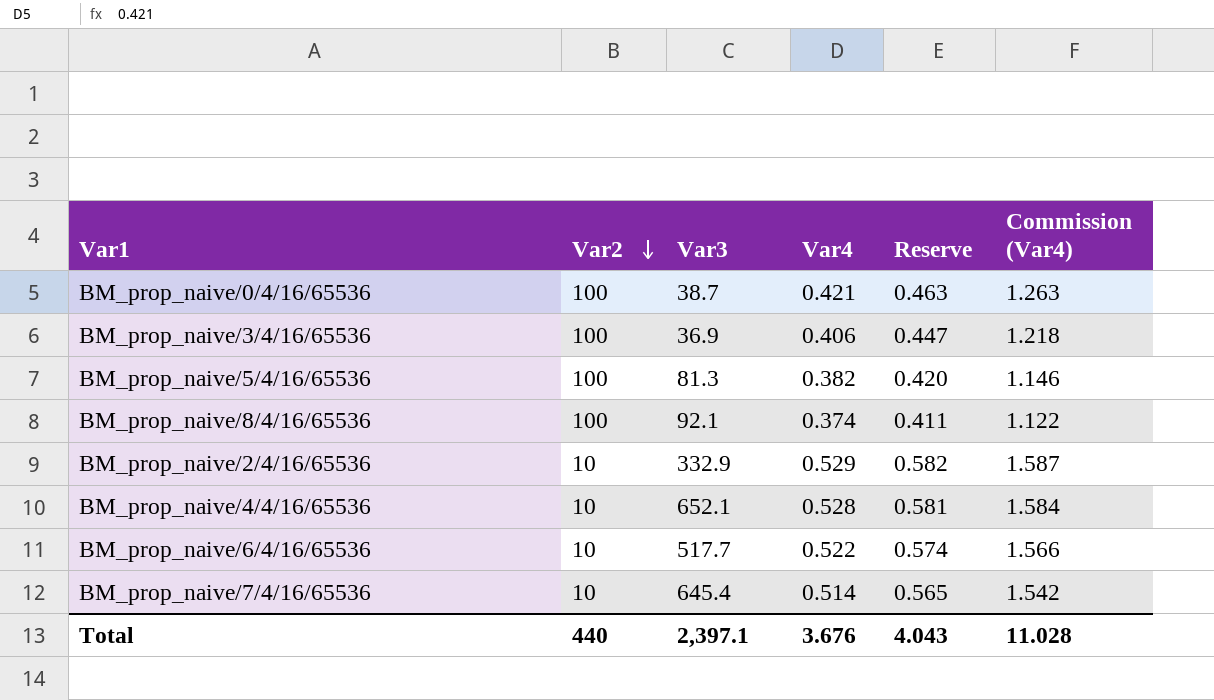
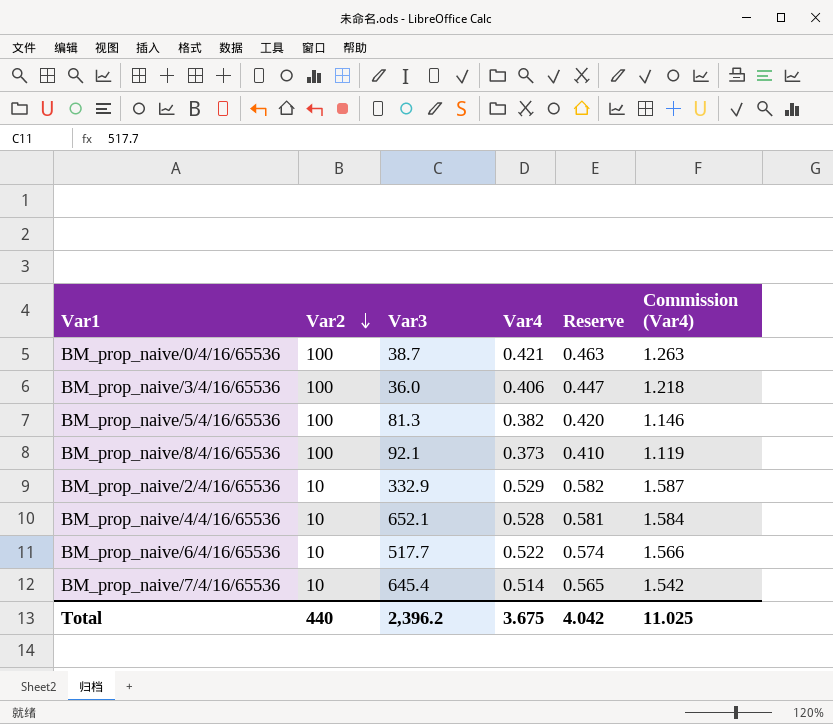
BM_prop_naive/3/4/16/65536 | Var3: 36.9 -> 36.0
BM_prop_naive/8/4/16/65536 | Var4: 0.374 -> 0.373
BM_prop_naive/8/4/16/65536 | Reserve: 0.411 -> 0.410
BM_prop_naive/8/4/16/65536 | Commission (Var4): 1.122 -> 1.119
Total | Var3: 2,397.1 -> 2,396.2
Total | Var4: 3.676 -> 3.675
Total | Reserve: 4.043 -> 4.042
Total | Commission (Var4): 11.028 -> 11.025

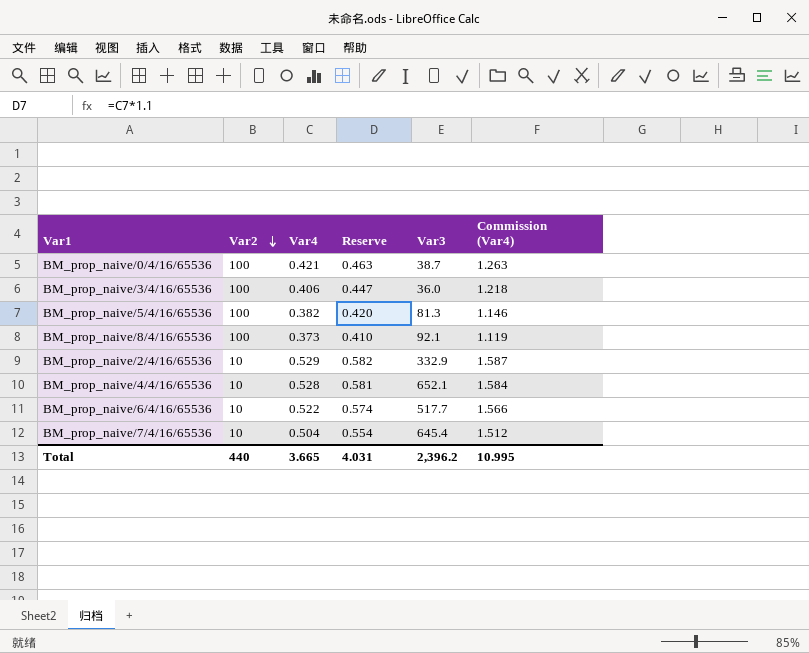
column Var3 | position: 3 -> 5
BM_prop_naive/7/4/16/65536 | Var4: 0.514 -> 0.504
BM_prop_naive/7/4/16/65536 | Reserve: 0.565 -> 0.554
BM_prop_naive/7/4/16/65536 | Commission (Var4): 1.542 -> 1.512
Total | Var4: 3.675 -> 3.665
Total | Reserve: 4.042 -> 4.031
Total | Commission (Var4): 11.025 -> 10.995

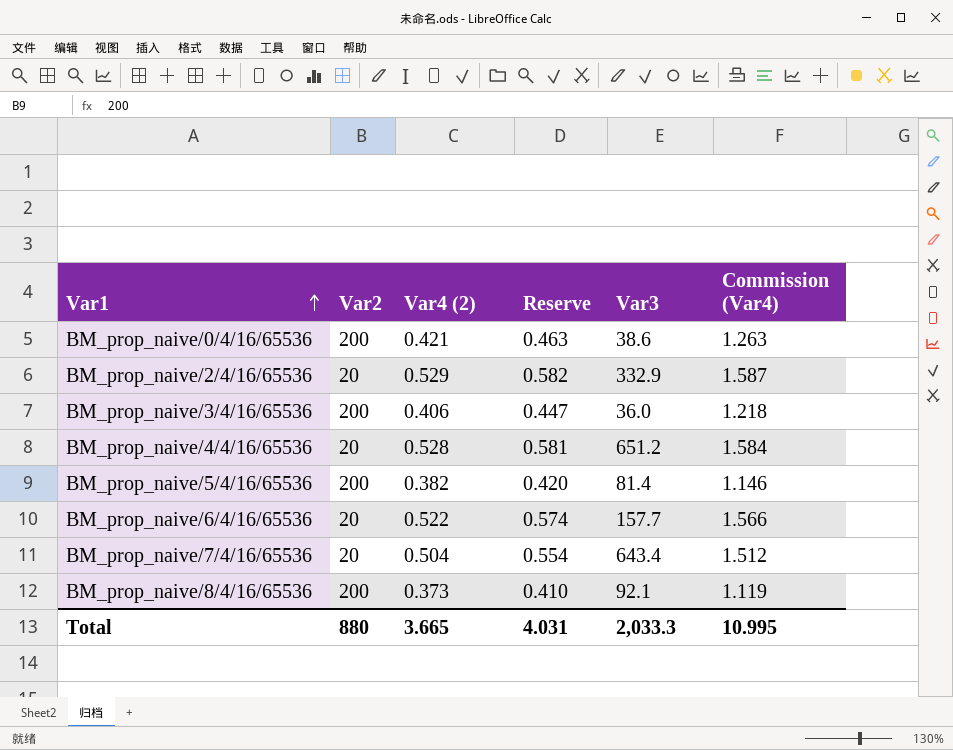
row order: Var2 descending -> Var1 ascending
column name: Var4 -> Var4 (2)
BM_prop_naive/0/4/16/65536 | Var2: 100 -> 200
BM_prop_naive/0/4/16/65536 | Var3: 38.7 -> 38.6
BM_prop_naive/2/4/16/65536 | Var2: 10 -> 20
BM_prop_naive/3/4/16/65536 | Var2: 100 -> 200
BM_prop_naive/4/4/16/65536 | Var2: 10 -> 20
BM_prop_naive/4/4/16/65536 | Var3: 652.1 -> 651.2
BM_prop_naive/5/4/16/65536 | Var2: 100 -> 200
BM_prop_naive/5/4/16/65536 | Var3: 81.3 -> 81.4
BM_prop_naive/6/4/16/65536 | Var2: 10 -> 20
BM_prop_naive/6/4/16/65536 | Var3: 517.7 -> 157.7
BM_prop_naive/7/4/16/65536 | Var2: 10 -> 20
BM_prop_naive/7/4/16/65536 | Var3: 645.4 -> 643.4
BM_prop_naive/8/4/16/65536 | Var2: 100 -> 200
Total | Var2: 440 -> 880
Total | Var3: 2,396.2 -> 2,033.3

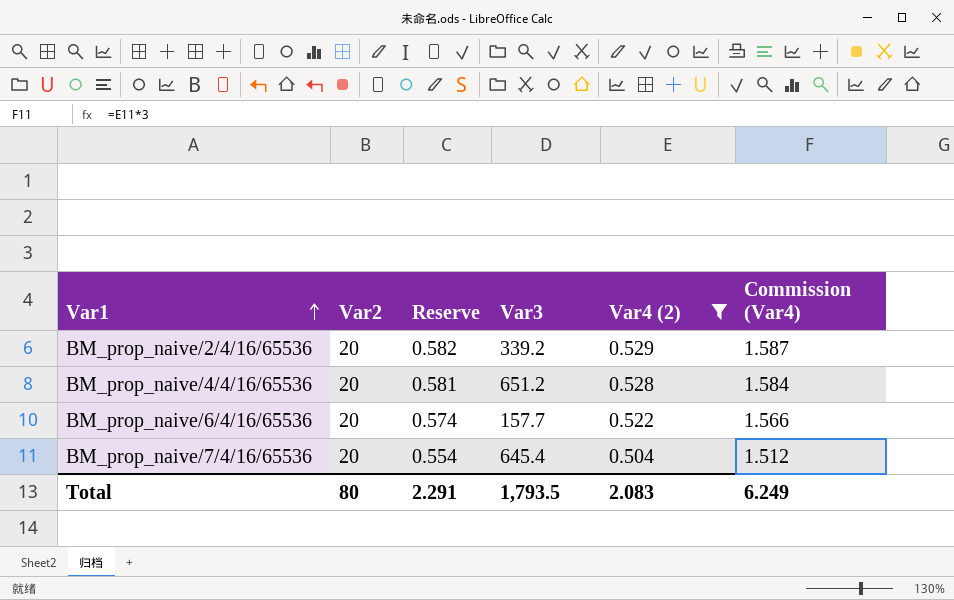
filter: none -> Var4 (2) >= 0.504
column Var4 (2) | position: 3 -> 5
BM_prop_naive/2/4/16/65536 | Var3: 332.9 -> 339.2
BM_prop_naive/7/4/16/65536 | Var3: 643.4 -> 645.4
Total | Var2: 880 -> 80
Total | Reserve: 4.031 -> 2.291
Total | Var3: 2,033.3 -> 1,793.5
Total | Var4 (2): 3.665 -> 2.083
Total | Commission (Var4): 10.995 -> 6.249

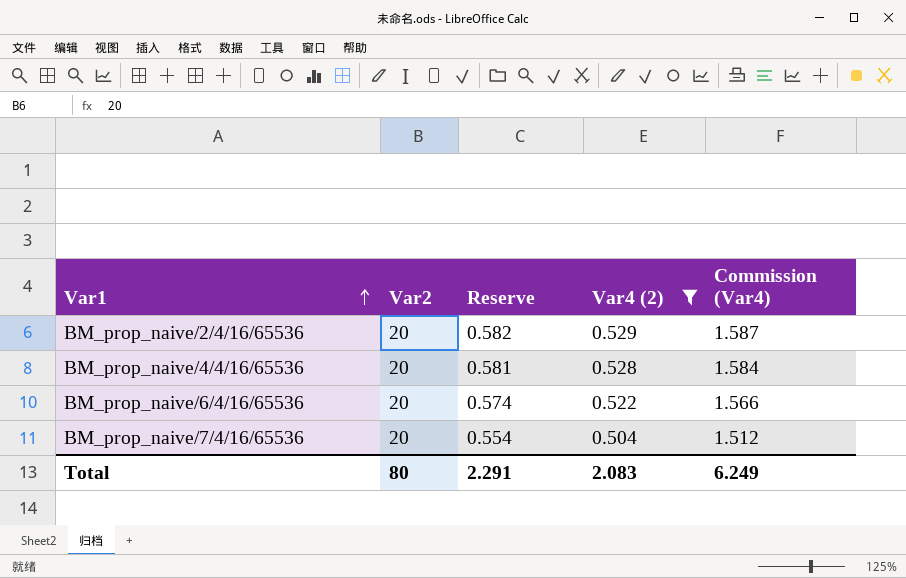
column Var3 | position: 4 -> none

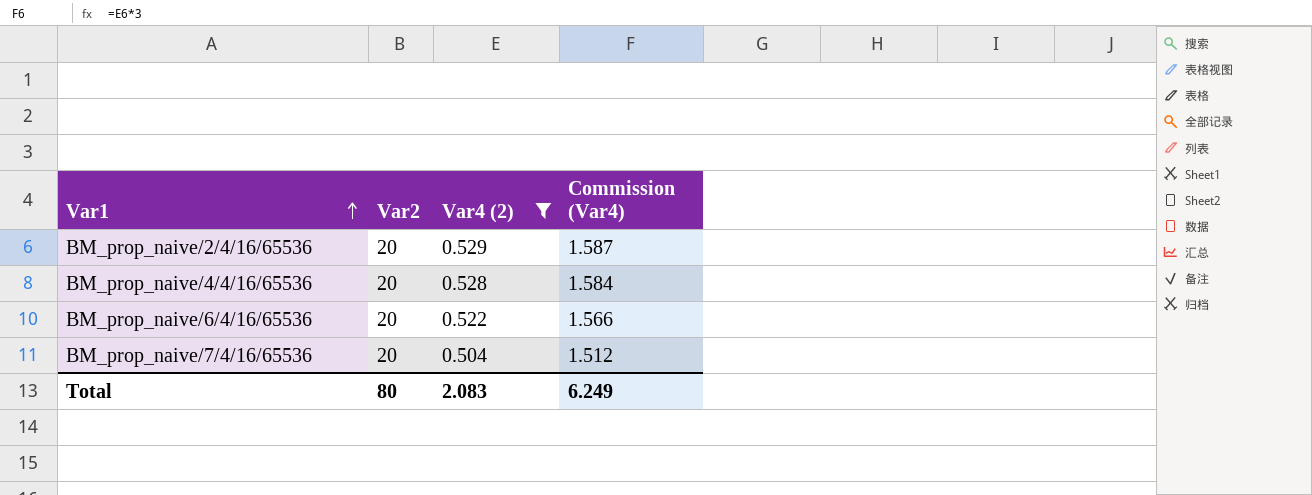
column Reserve | formula: [Var4 (2)] * 1.1 -> none

